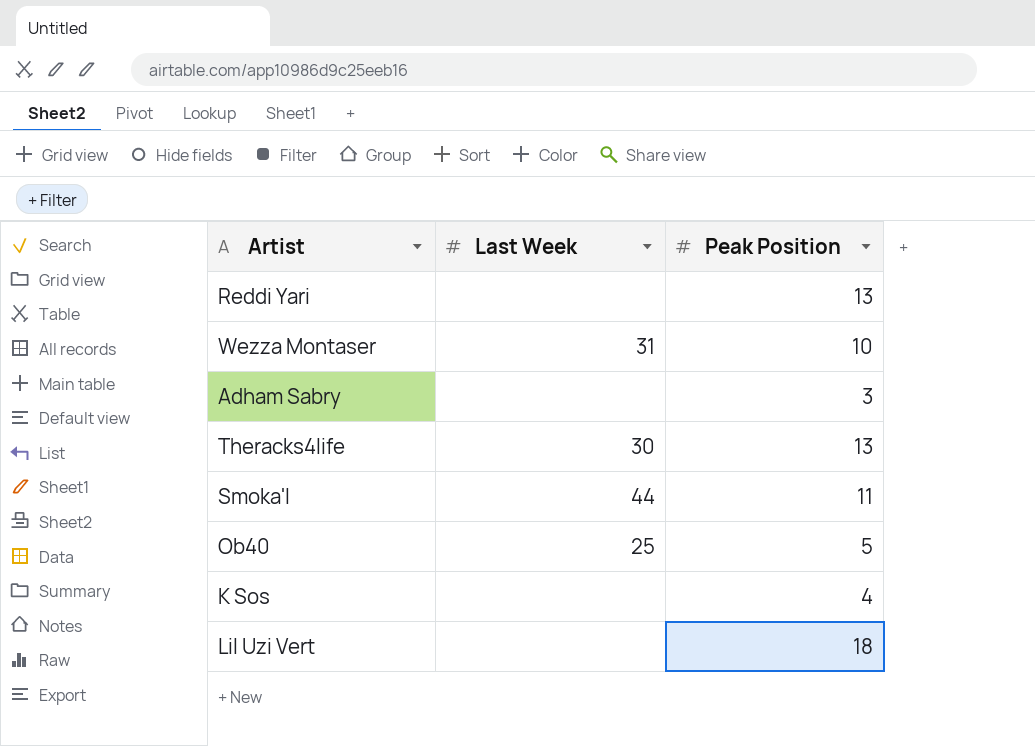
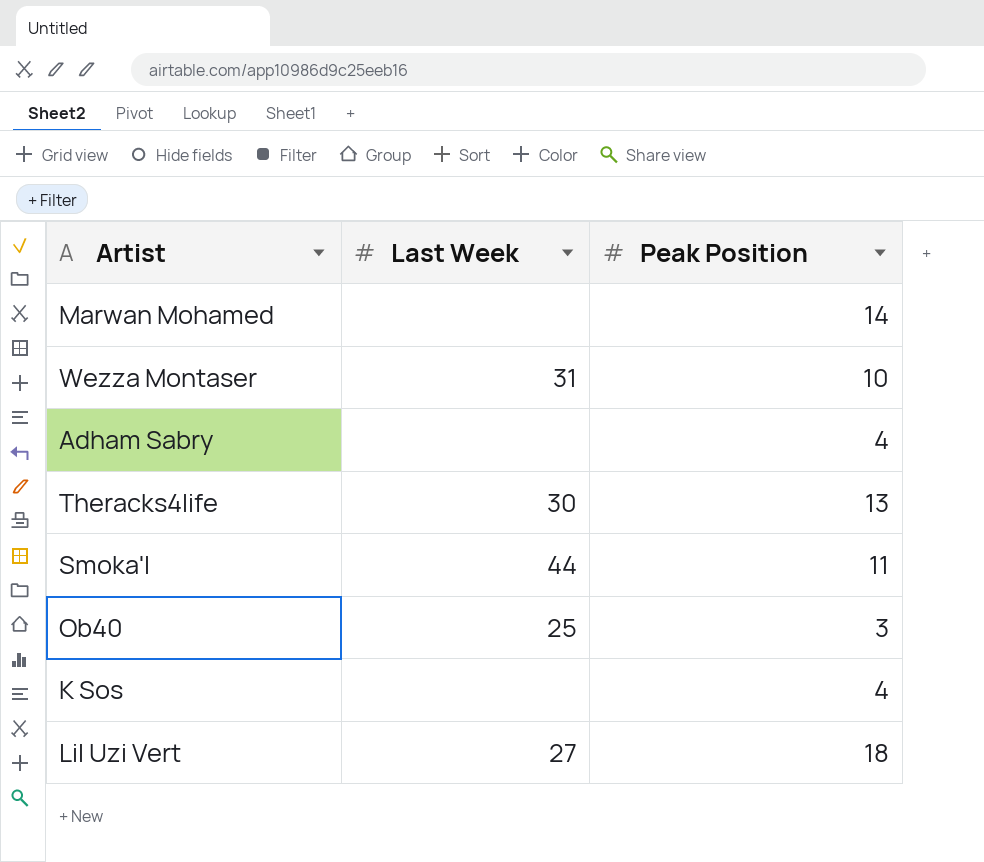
row Reddi Yari: none | 13 -> none
row Marwan Mohamed: none -> none | 14
Adham Sabry | Peak Position: 3 -> 4
Ob40 | Peak Position: 5 -> 3
Lil Uzi Vert | Last Week: none -> 27

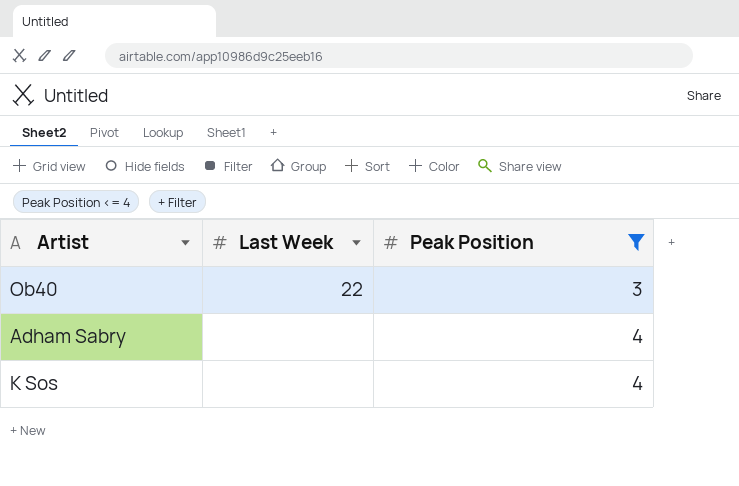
filter: none -> Peak Position <= 4
row order: none -> Peak Position ascending
Ob40 | Last Week: 25 -> 22

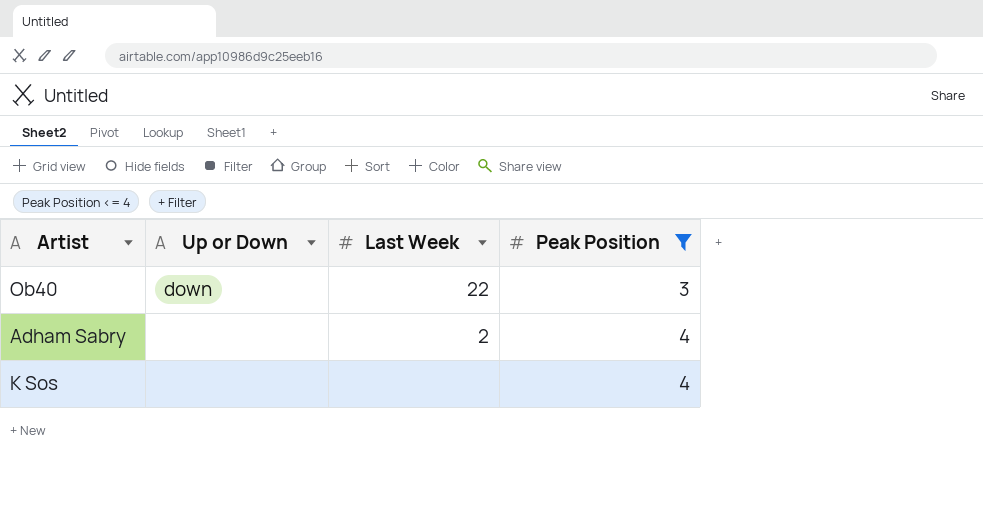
column Up or Down | position: none -> 2
Adham Sabry | Last Week: none -> 2

